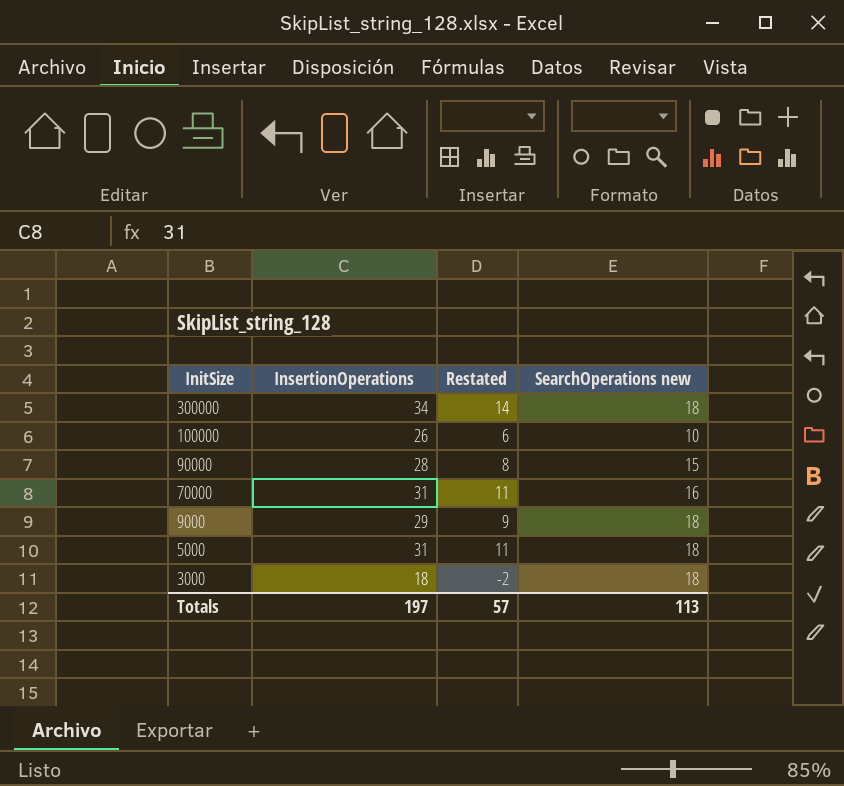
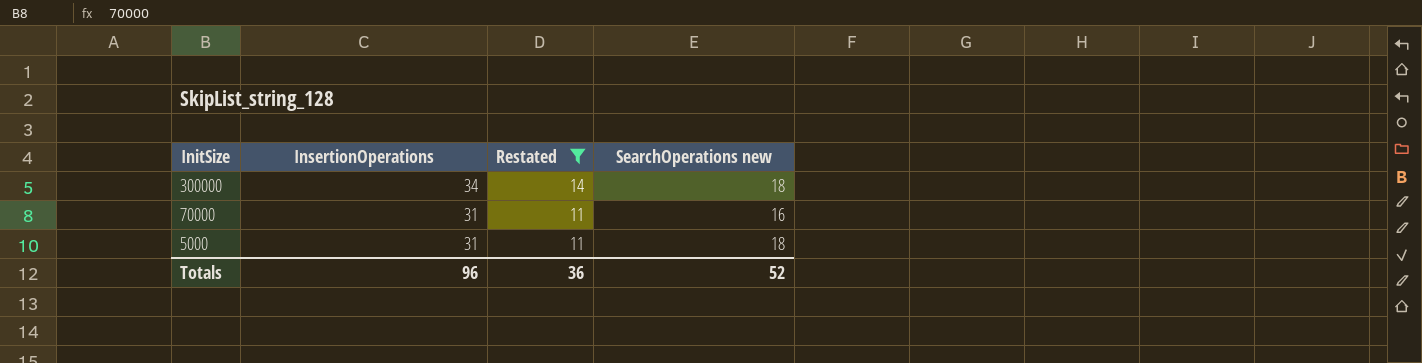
filter: none -> Restated >= 11
Totals | InsertionOperations: 197 -> 96
Totals | Restated: 57 -> 36
Totals | SearchOperations new: 113 -> 52

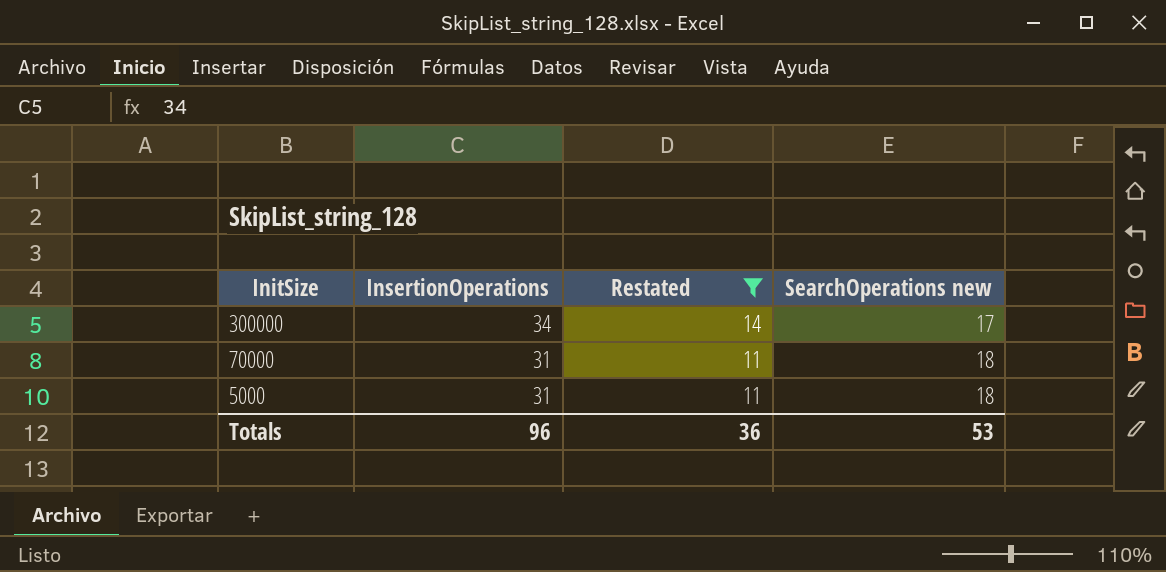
300000 | SearchOperations new: 18 -> 17
70000 | SearchOperations new: 16 -> 18
Totals | SearchOperations new: 52 -> 53

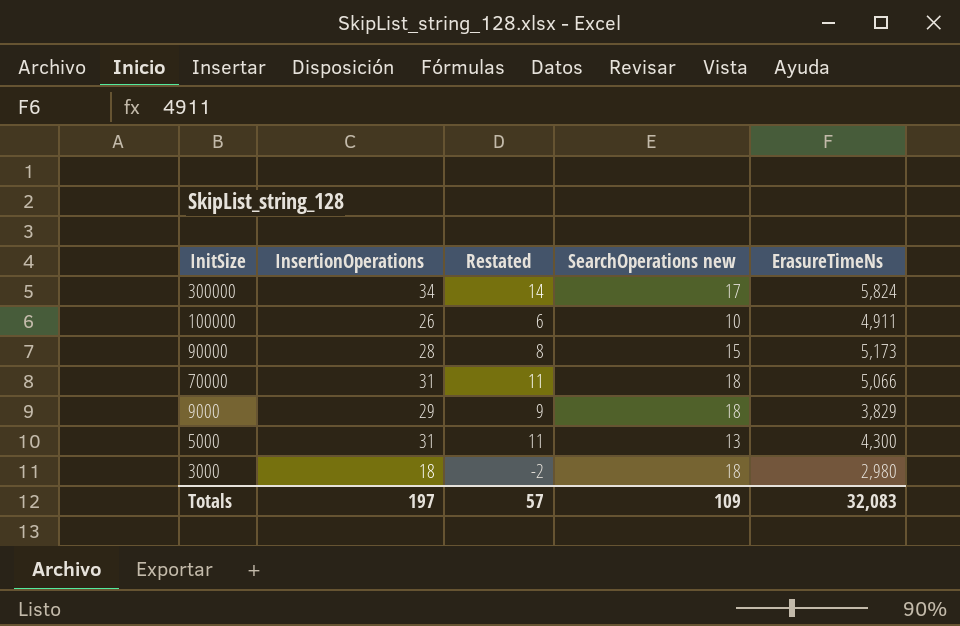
filter: Restated >= 11 -> none
column ErasureTimeNs | position: none -> 5
5000 | SearchOperations new: 18 -> 13
Totals | InsertionOperations: 96 -> 197
Totals | Restated: 36 -> 57
Totals | SearchOperations new: 53 -> 109

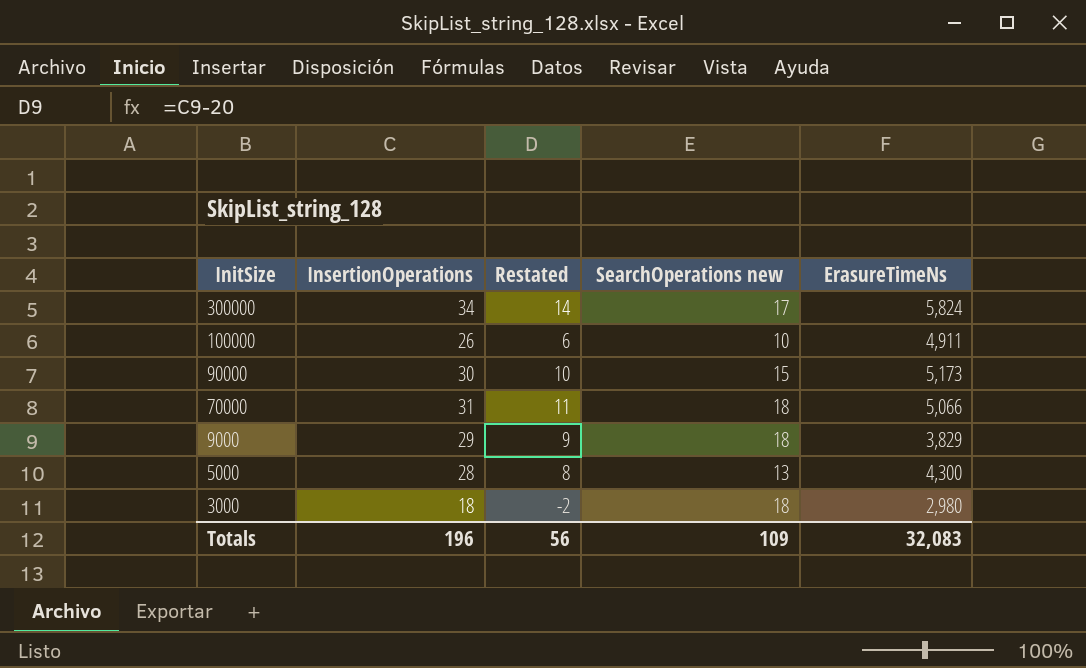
90000 | InsertionOperations: 28 -> 30
90000 | Restated: 8 -> 10
5000 | InsertionOperations: 31 -> 28
5000 | Restated: 11 -> 8
Totals | InsertionOperations: 197 -> 196
Totals | Restated: 57 -> 56

